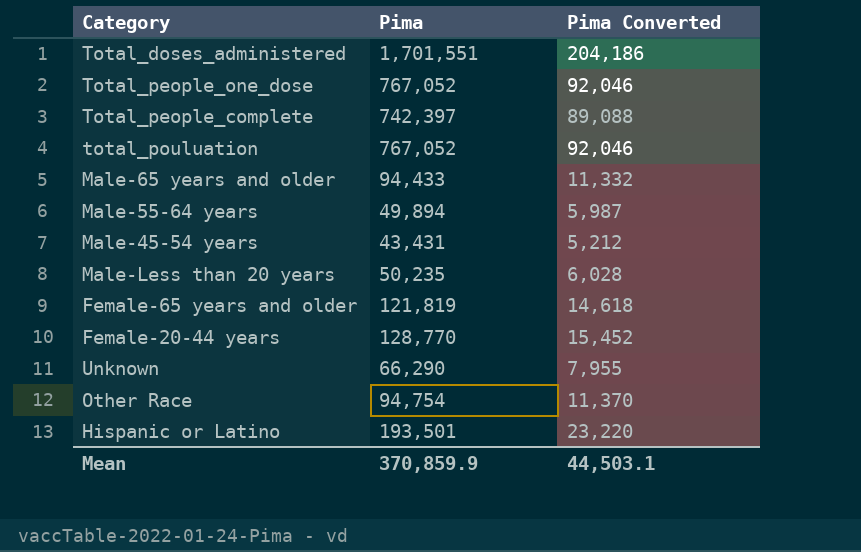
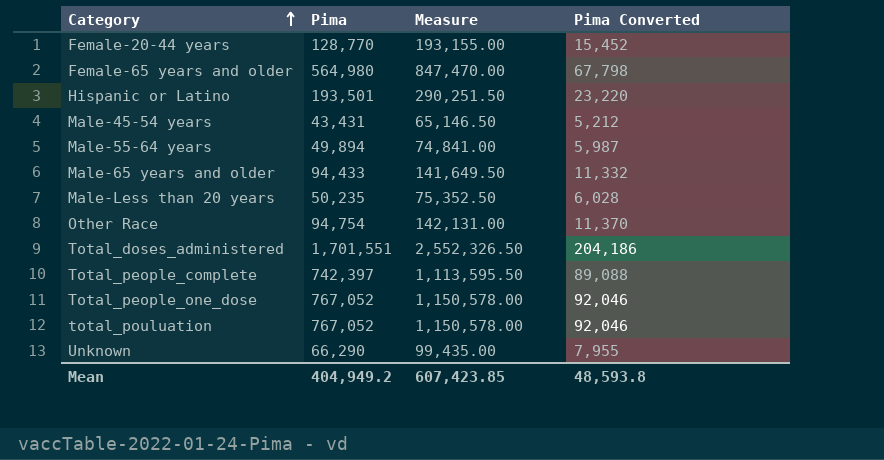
row order: none -> Category ascending
column Measure | formula: none -> [Pima] * 1.5
Female-65 years and older | Pima: 121,819 -> 564,980
Female-65 years and older | Pima Converted: 14,618 -> 67,798
Mean | Pima: 370,859.9 -> 404,949.2
Mean | Pima Converted: 44,503.1 -> 48,593.8

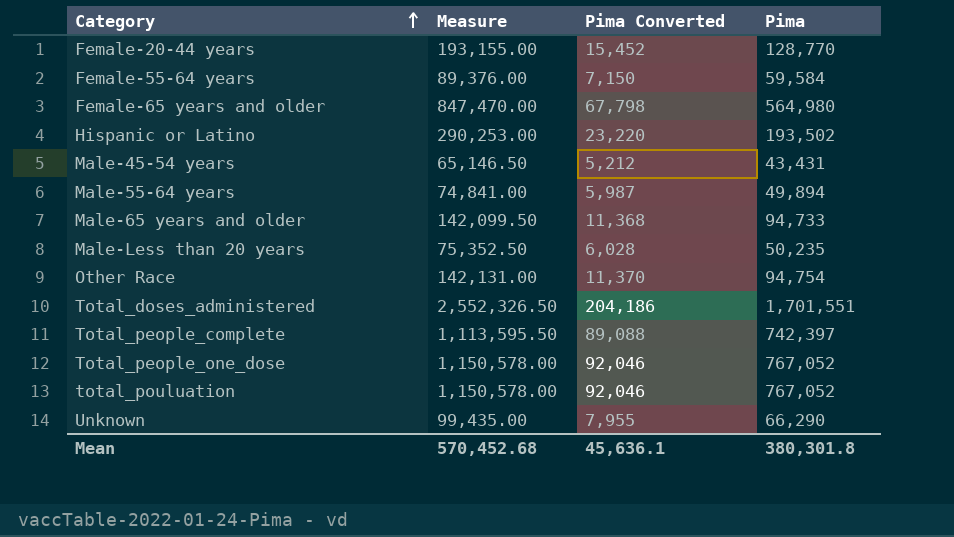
column Pima | position: 2 -> 4
row Female-55-64 years: none -> 89,376.00 | 7,150 | 59,584
Hispanic or Latino | Measure: 290,251.50 -> 290,253.00
Hispanic or Latino | Pima: 193,501 -> 193,502
Male-65 years and older | Measure: 141,649.50 -> 142,099.50
Male-65 years and older | Pima Converted: 11,332 -> 11,368
Male-65 years and older | Pima: 94,433 -> 94,733
Mean | Measure: 607,423.85 -> 570,452.68
Mean | Pima Converted: 48,593.8 -> 45,636.1
Mean | Pima: 404,949.2 -> 380,301.8

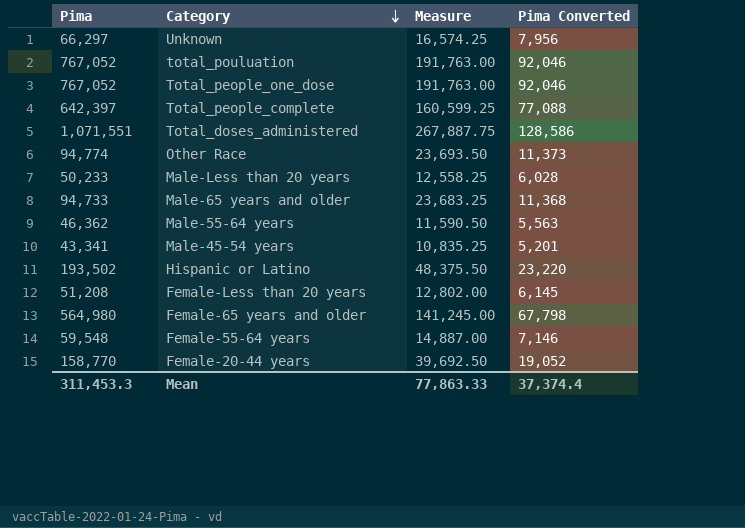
row order: Category ascending -> Category descending
column Pima | position: 4 -> 1
column Measure | formula: [Pima] * 1.5 -> [Pima] * 0.25
Unknown | Pima: 66,290 -> 66,297
Unknown | Pima Converted: 7,955 -> 7,956
Total_people_complete | Pima: 742,397 -> 642,397
Total_people_complete | Pima Converted: 89,088 -> 77,088
Total_doses_administered | Pima: 1,701,551 -> 1,071,551
Total_doses_administered | Pima Converted: 204,186 -> 128,586
Other Race | Pima: 94,754 -> 94,774
Other Race | Pima Converted: 11,370 -> 11,373
Male-Less than 20 years | Pima: 50,235 -> 50,233
Male-55-64 years | Pima: 49,894 -> 46,362
Male-55-64 years | Pima Converted: 5,987 -> 5,563
Male-45-54 years | Pima: 43,431 -> 43,341
Male-45-54 years | Pima Converted: 5,212 -> 5,201
row Female-Less than 20 years: none -> 51,208 | 12,802.00 | 6,145
Female-55-64 years | Pima: 59,584 -> 59,548
Female-55-64 years | Pima Converted: 7,150 -> 7,146
Female-20-44 years | Pima: 128,770 -> 158,770
Female-20-44 years | Pima Converted: 15,452 -> 19,052
Mean | Pima: 380,301.8 -> 311,453.3
Mean | Measure: 570,452.68 -> 77,863.33
Mean | Pima Converted: 45,636.1 -> 37,374.4

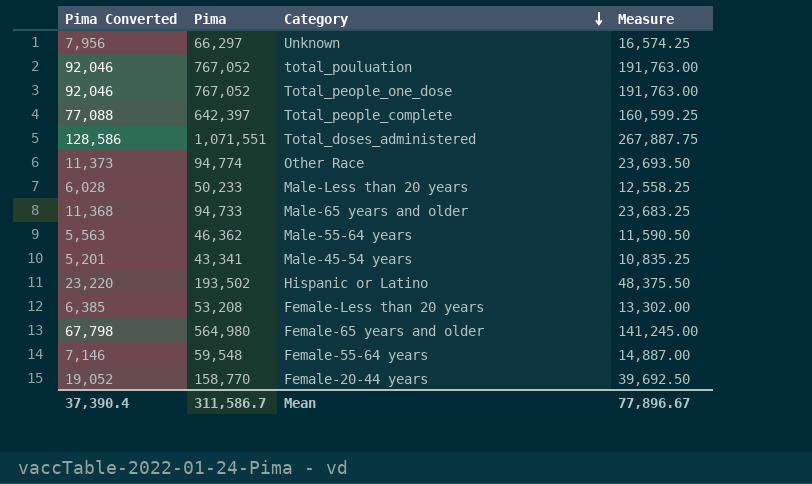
column Pima Converted | position: 4 -> 1
Female-Less than 20 years | Pima Converted: 6,145 -> 6,385
Female-Less than 20 years | Pima: 51,208 -> 53,208
Female-Less than 20 years | Measure: 12,802.00 -> 13,302.00
Mean | Pima Converted: 37,374.4 -> 37,390.4
Mean | Pima: 311,453.3 -> 311,586.7
Mean | Measure: 77,863.33 -> 77,896.67

